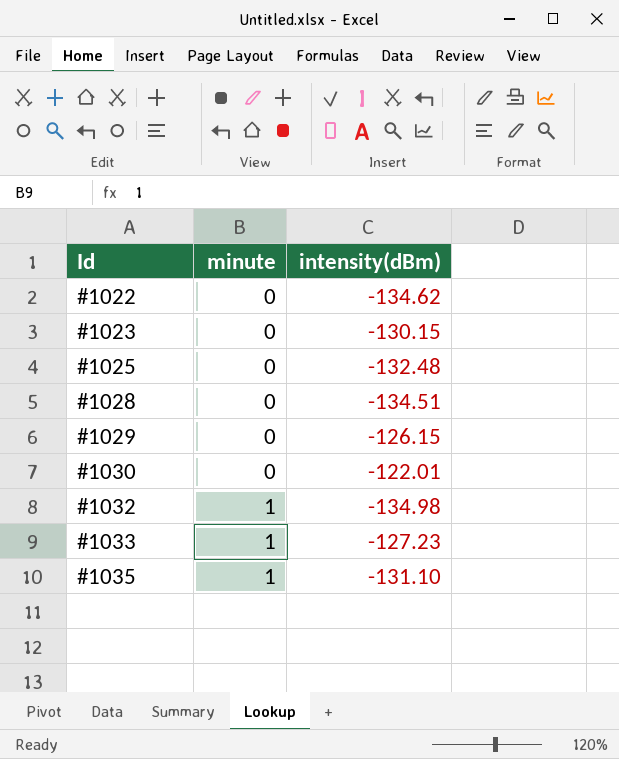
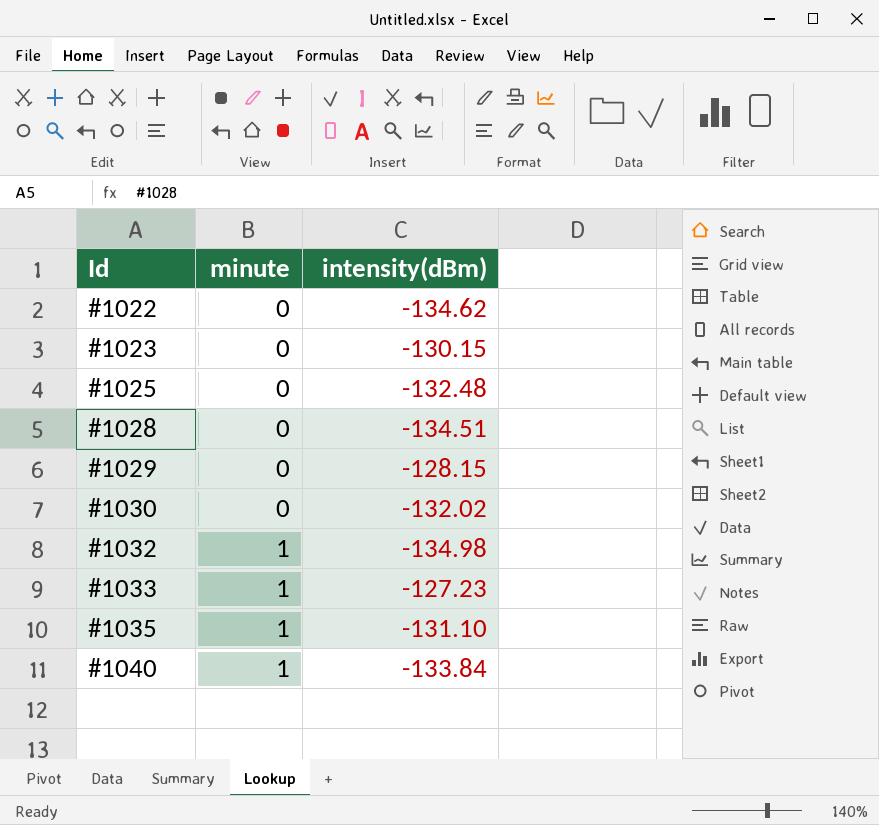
#1029 | intensity(dBm): -126.15 -> -128.15
#1030 | intensity(dBm): -122.01 -> -132.02
row #1040: none -> 1 | -133.84

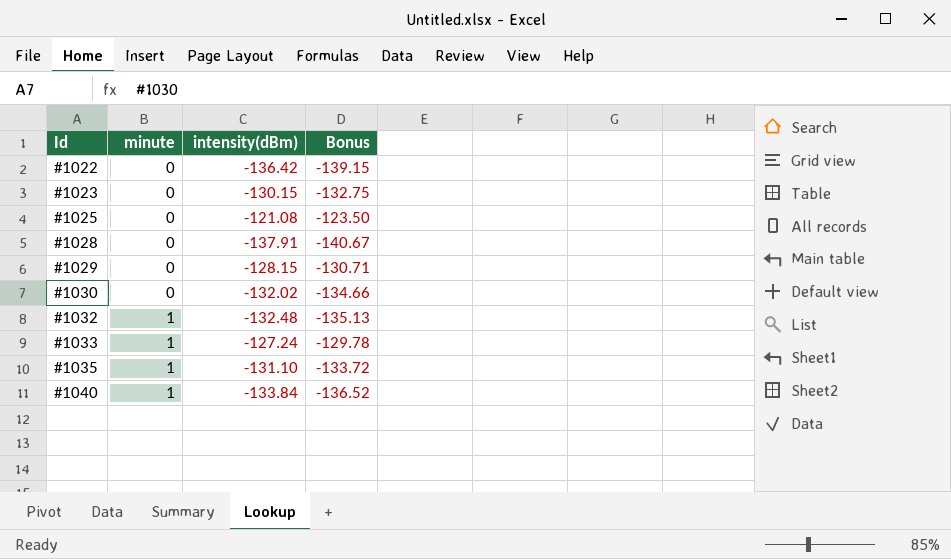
column Bonus | formula: none -> [intensity(dBm)] * 1.02
#1022 | intensity(dBm): -134.62 -> -136.42
#1025 | intensity(dBm): -132.48 -> -121.08
#1028 | intensity(dBm): -134.51 -> -137.91
#1032 | intensity(dBm): -134.98 -> -132.48
#1033 | intensity(dBm): -127.23 -> -127.24

